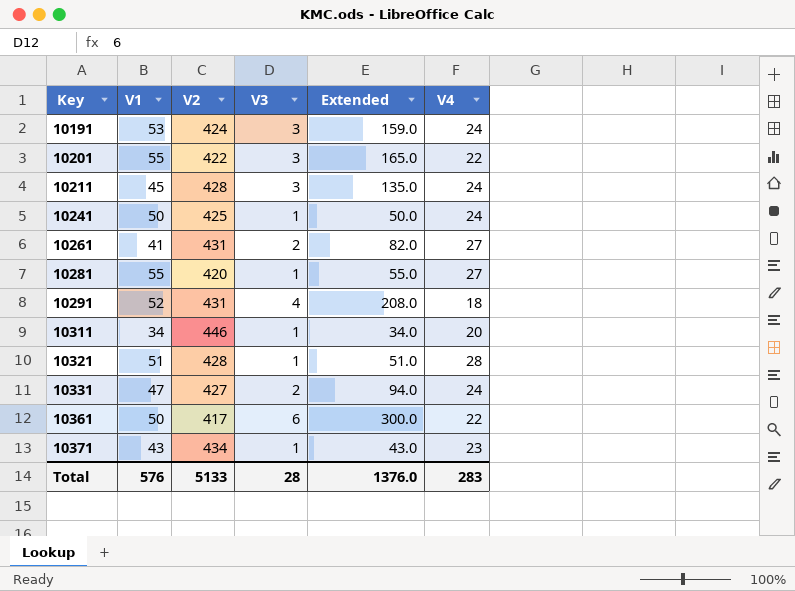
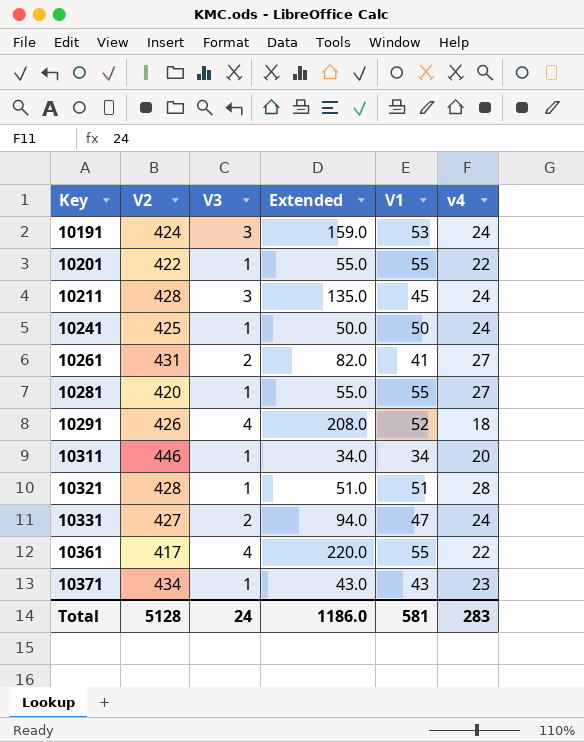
column V1 | position: 2 -> 5
column name: V4 -> v4
10201 | V3: 3 -> 1
10201 | Extended: 165.0 -> 55.0
10291 | V2: 431 -> 426
10361 | V3: 6 -> 4
10361 | Extended: 300.0 -> 220.0
10361 | V1: 50 -> 55
Total | V2: 5133 -> 5128
Total | V3: 28 -> 24
Total | Extended: 1376.0 -> 1186.0
Total | V1: 576 -> 581

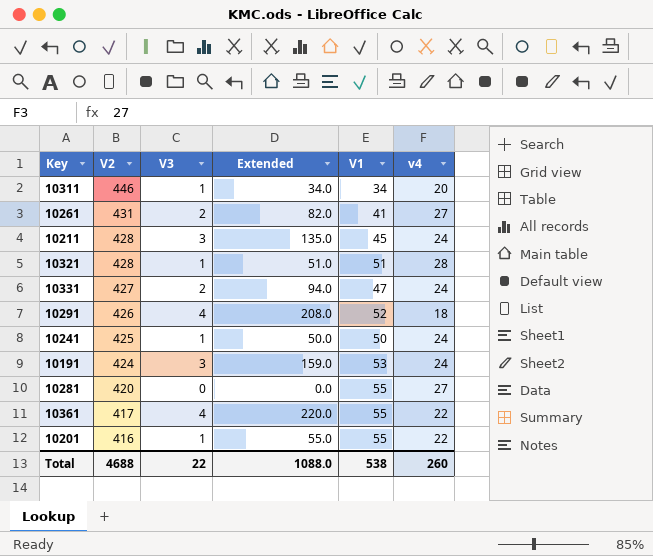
row order: Key ascending -> V2 descending
row 10371: 434 | 1 | 43.0 | 43 | 23 -> none
10281 | V3: 1 -> 0
10281 | Extended: 55.0 -> 0.0
10201 | V2: 422 -> 416
Total | V2: 5128 -> 4688
Total | V3: 24 -> 22
Total | Extended: 1186.0 -> 1088.0
Total | V1: 581 -> 538
Total | v4: 283 -> 260

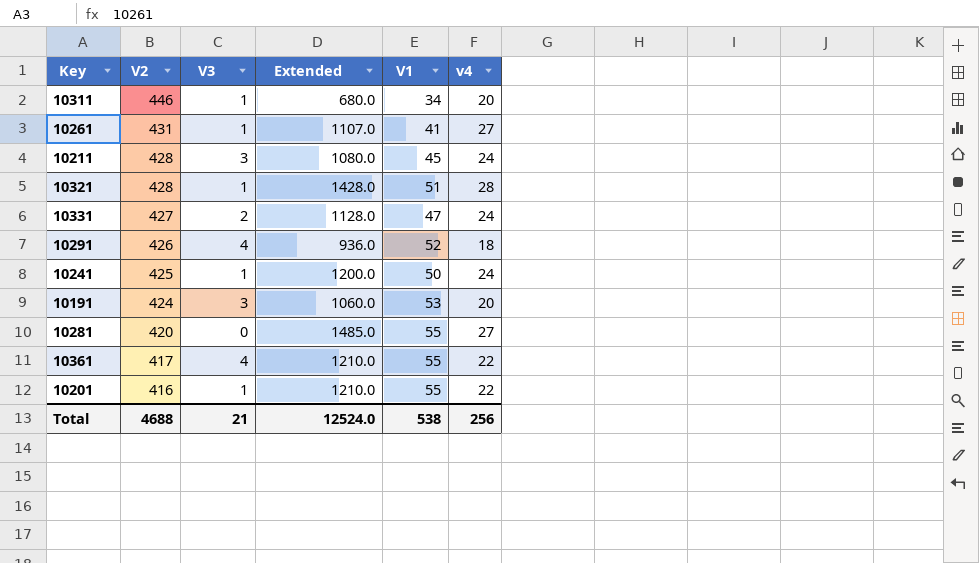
column Extended | formula: [V3] * [V1] -> [V1] * [v4]
10261 | V3: 2 -> 1
10191 | v4: 24 -> 20
Total | V3: 22 -> 21
Total | Extended: 1088.0 -> 12524.0
Total | v4: 260 -> 256

